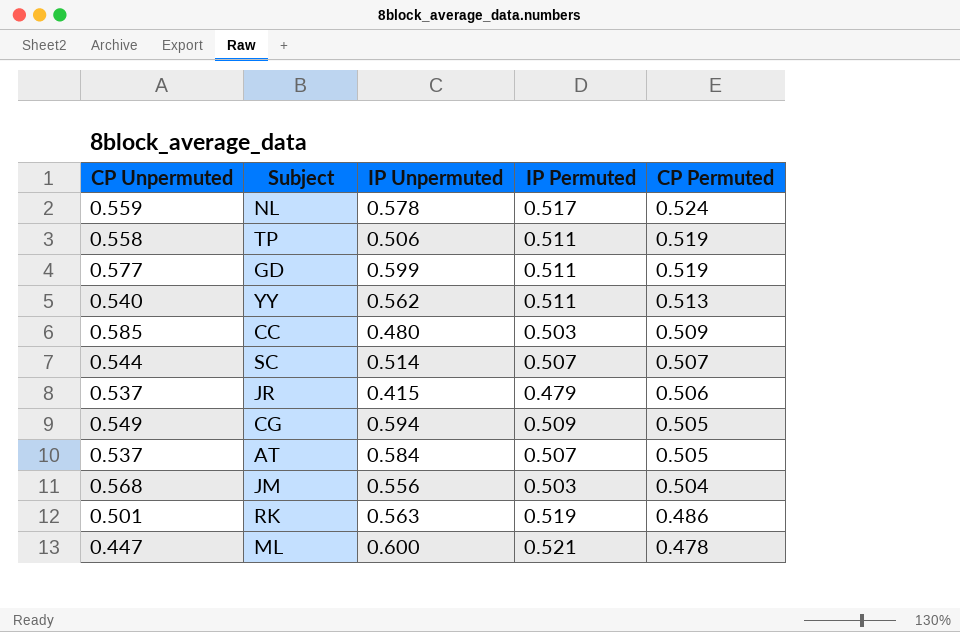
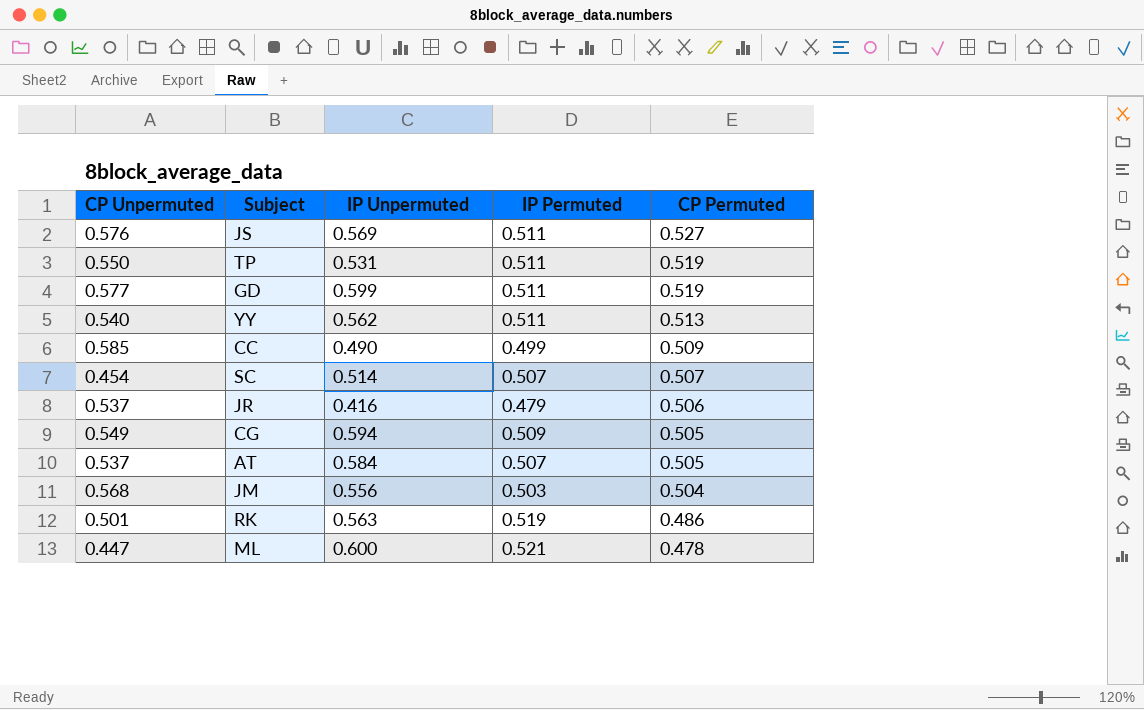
row NL: 0.559 | 0.578 | 0.517 | 0.524 -> none
row JS: none -> 0.576 | 0.569 | 0.511 | 0.527
TP | CP Unpermuted: 0.558 -> 0.550
TP | IP Unpermuted: 0.506 -> 0.531
CC | IP Unpermuted: 0.480 -> 0.490
CC | IP Permuted: 0.503 -> 0.499
SC | CP Unpermuted: 0.544 -> 0.454
JR | IP Unpermuted: 0.415 -> 0.416

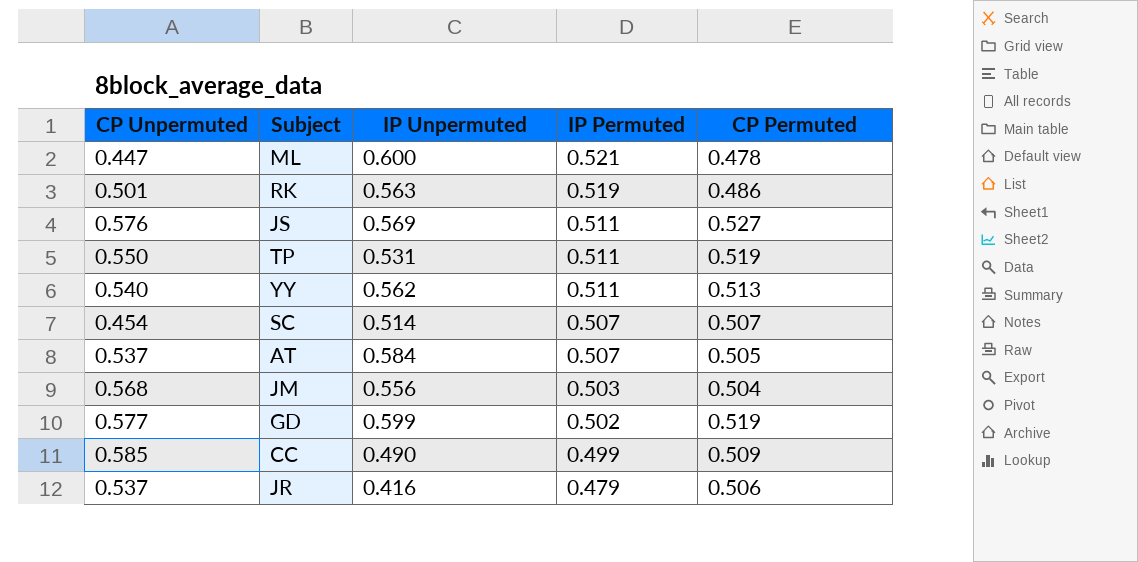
row order: CP Permuted descending -> IP Permuted descending
row CG: 0.549 | 0.594 | 0.509 | 0.505 -> none
GD | IP Permuted: 0.511 -> 0.502

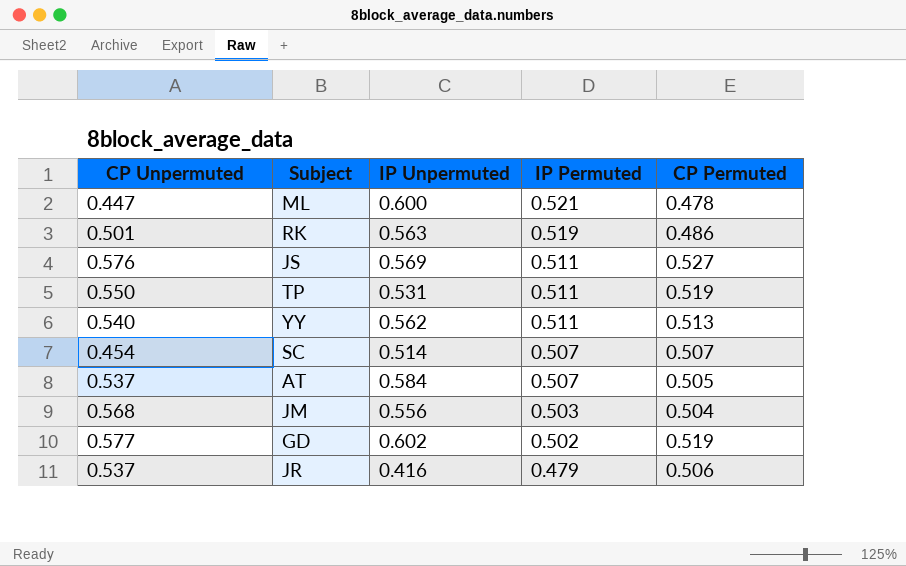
row CC: 0.585 | 0.490 | 0.499 | 0.509 -> none
GD | IP Unpermuted: 0.599 -> 0.602

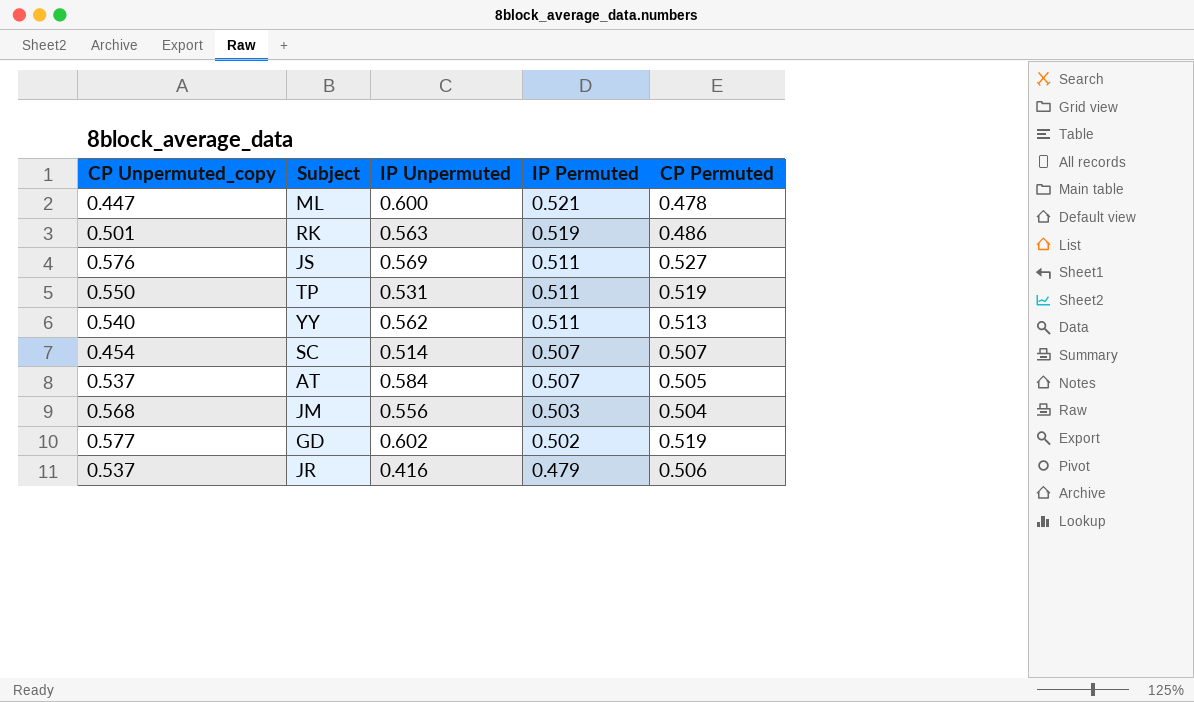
column name: CP Unpermuted -> CP Unpermuted_copy

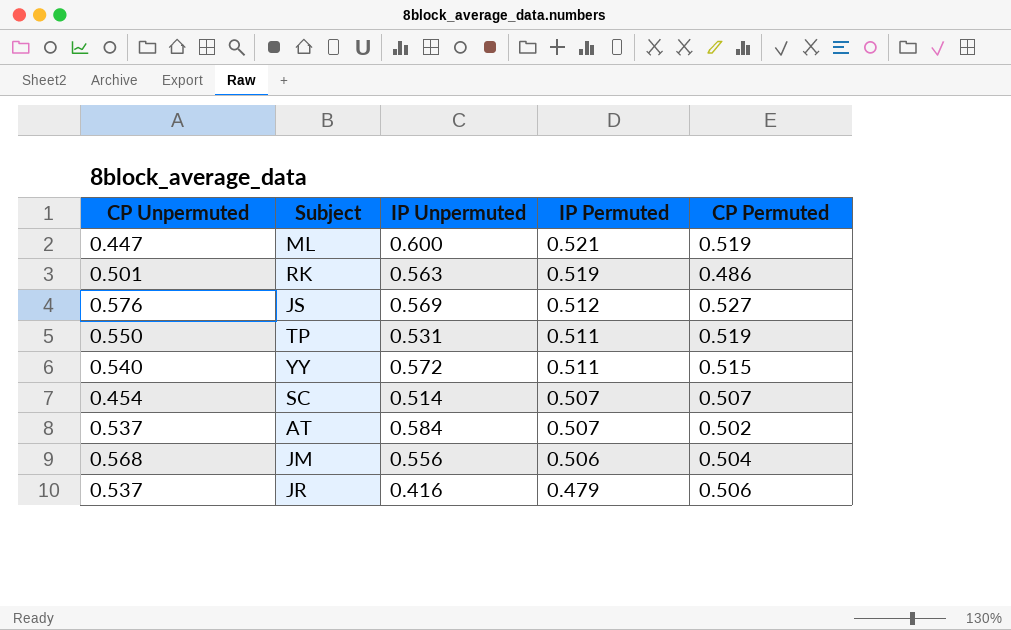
column name: CP Unpermuted_copy -> CP Unpermuted
row GD: 0.577 | 0.602 | 0.502 | 0.519 -> none
ML | CP Permuted: 0.478 -> 0.519
JS | IP Permuted: 0.511 -> 0.512
YY | IP Unpermuted: 0.562 -> 0.572
YY | CP Permuted: 0.513 -> 0.515
AT | CP Permuted: 0.505 -> 0.502
JM | IP Permuted: 0.503 -> 0.506

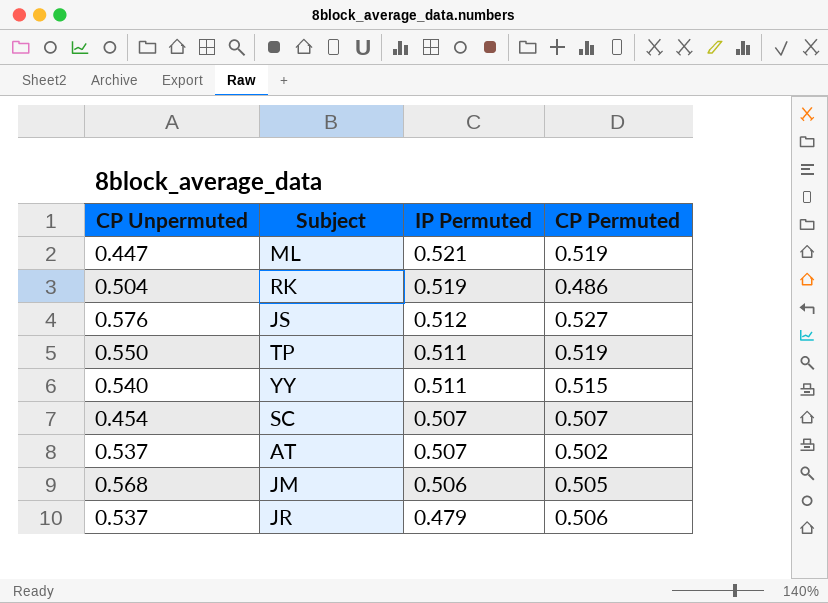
column IP Unpermuted | position: 3 -> none
RK | CP Unpermuted: 0.501 -> 0.504
JM | CP Permuted: 0.504 -> 0.505

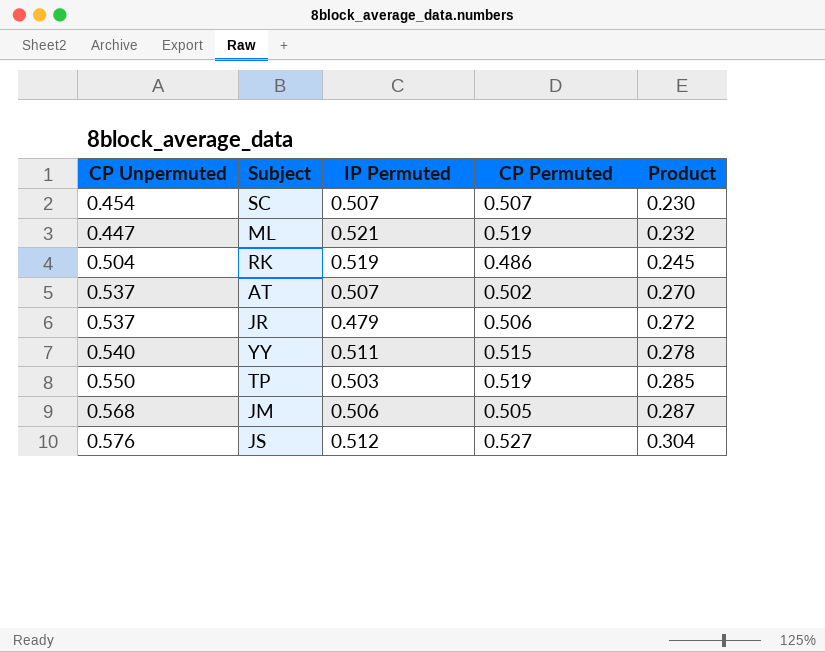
row order: IP Permuted descending -> Product ascending
column Product | formula: none -> [CP Unpermuted] * [CP Permuted]
TP | IP Permuted: 0.511 -> 0.503

